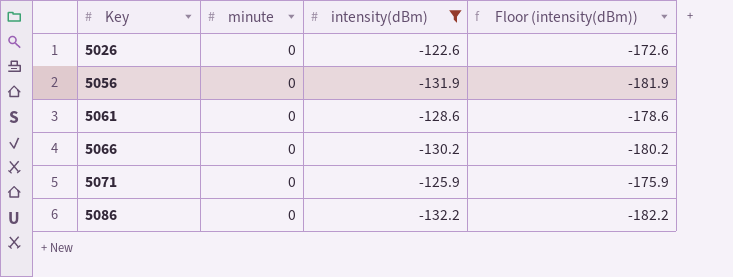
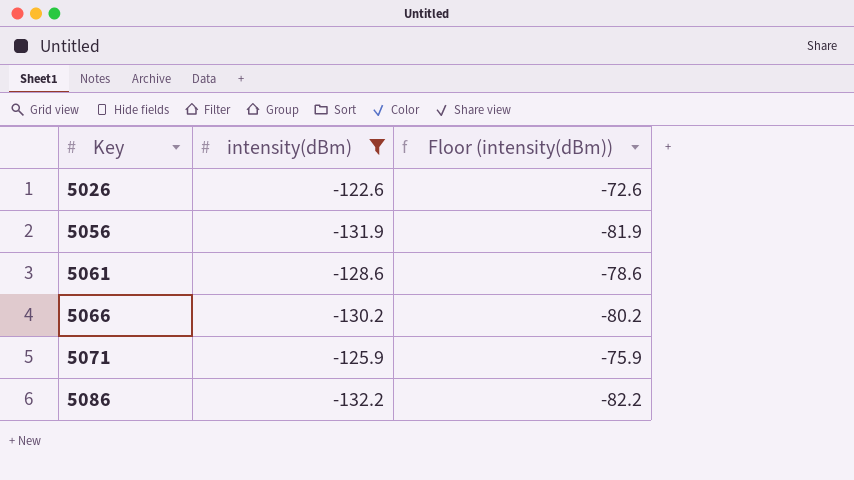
column minute | position: 2 -> none
column Floor (intensity(dBm)) | formula: [intensity(dBm)] - 50 -> [intensity(dBm)] + 50

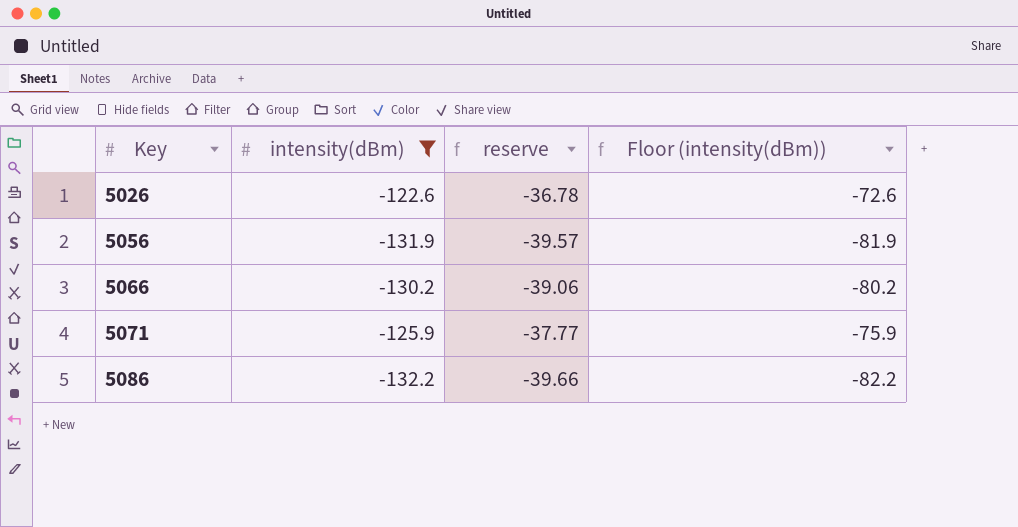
column reserve | formula: none -> [intensity(dBm)] * 0.3
row 5061: -128.6 | -78.6 -> none

